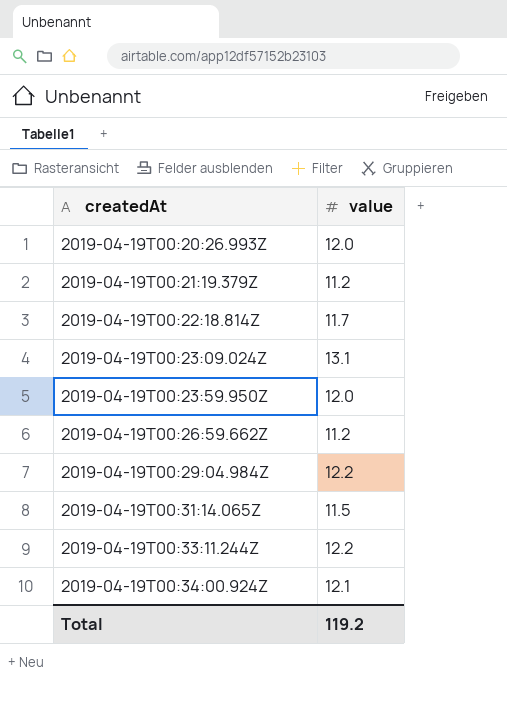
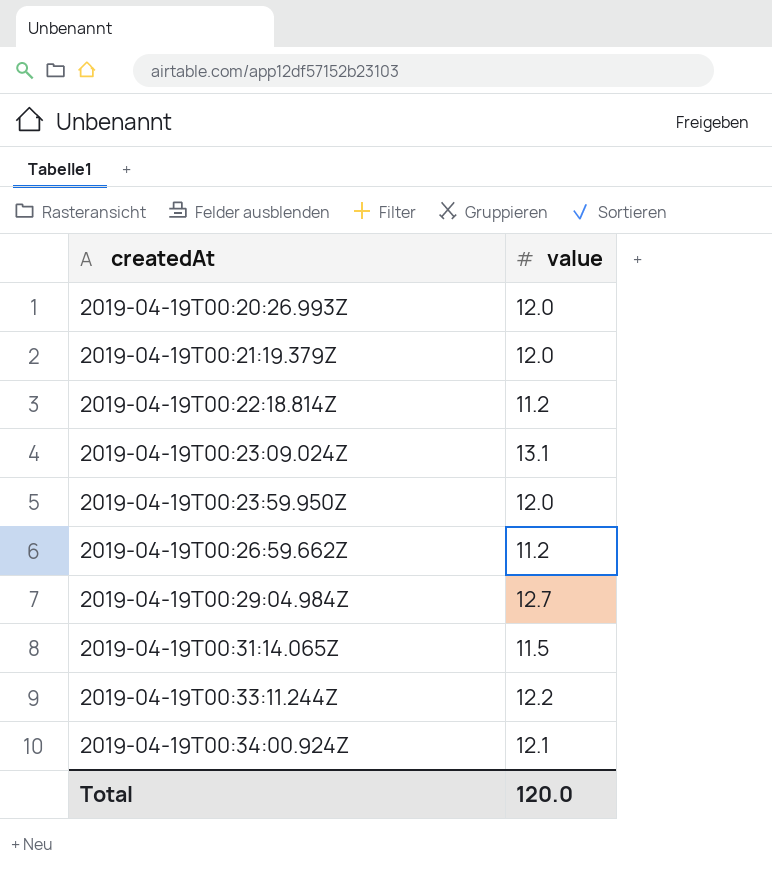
2019-04-19T00:21:19.379Z | value: 11.2 -> 12.0
2019-04-19T00:22:18.814Z | value: 11.7 -> 11.2
2019-04-19T00:29:04.984Z | value: 12.2 -> 12.7
Total | value: 119.2 -> 120.0

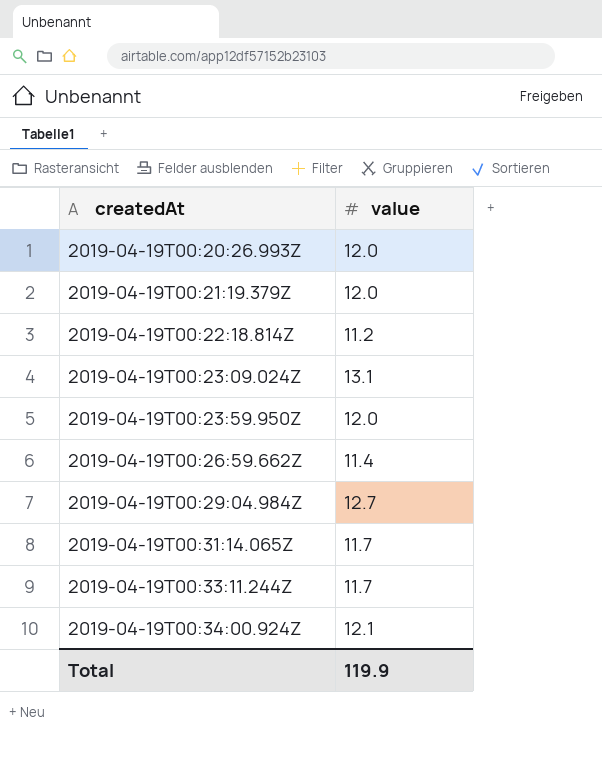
2019-04-19T00:26:59.662Z | value: 11.2 -> 11.4
2019-04-19T00:31:14.065Z | value: 11.5 -> 11.7
2019-04-19T00:33:11.244Z | value: 12.2 -> 11.7
Total | value: 120.0 -> 119.9

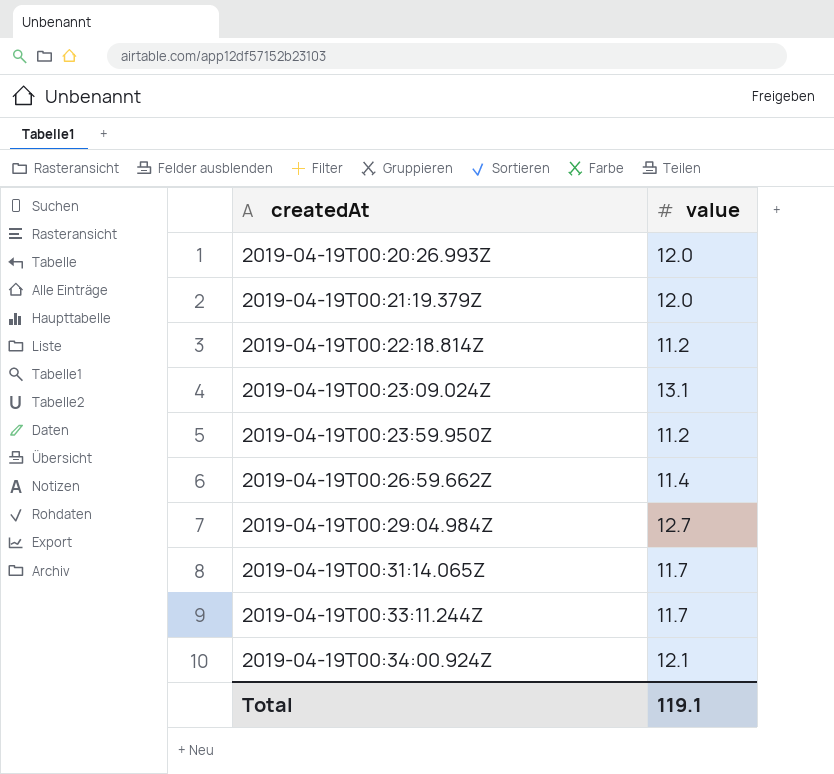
2019-04-19T00:23:59.950Z | value: 12.0 -> 11.2
Total | value: 119.9 -> 119.1

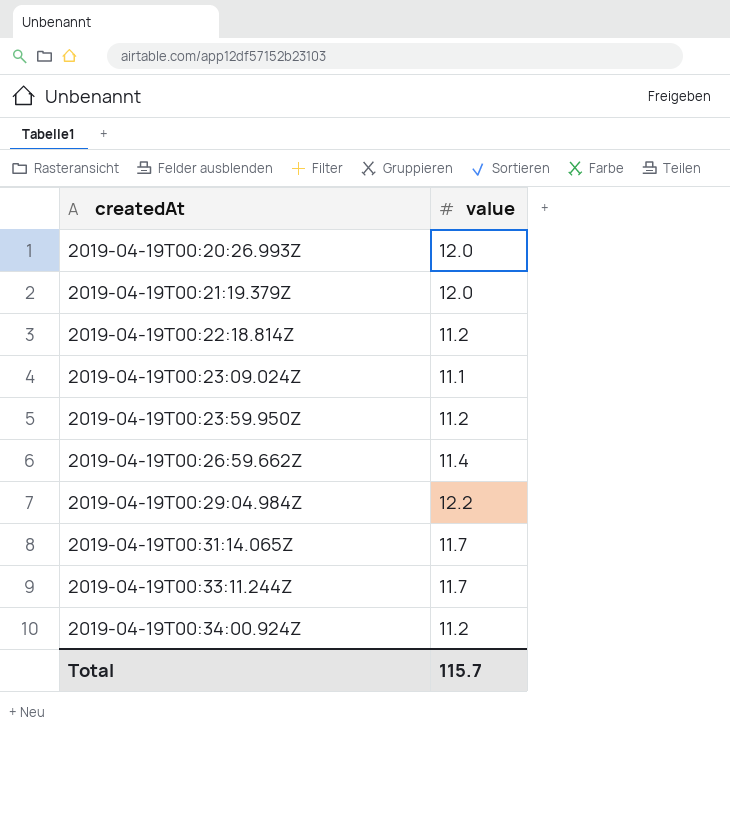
2019-04-19T00:23:09.024Z | value: 13.1 -> 11.1
2019-04-19T00:29:04.984Z | value: 12.7 -> 12.2
2019-04-19T00:34:00.924Z | value: 12.1 -> 11.2
Total | value: 119.1 -> 115.7

